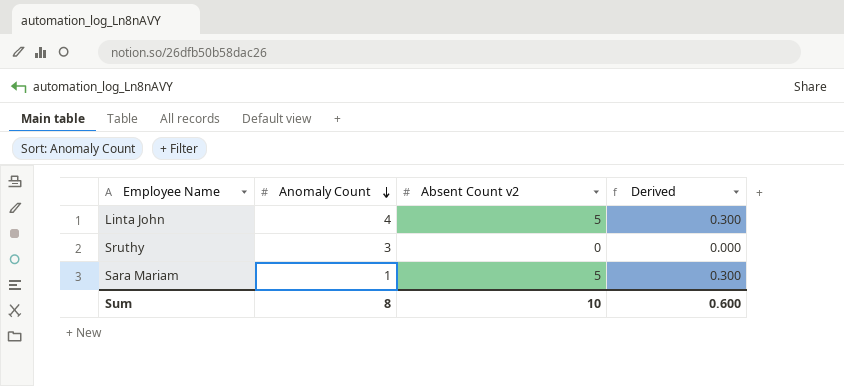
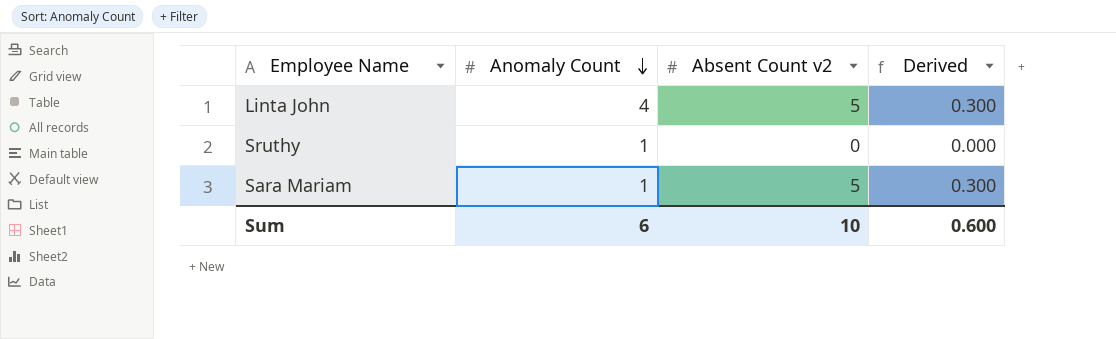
Sruthy | Anomaly Count: 3 -> 1
Sum | Anomaly Count: 8 -> 6

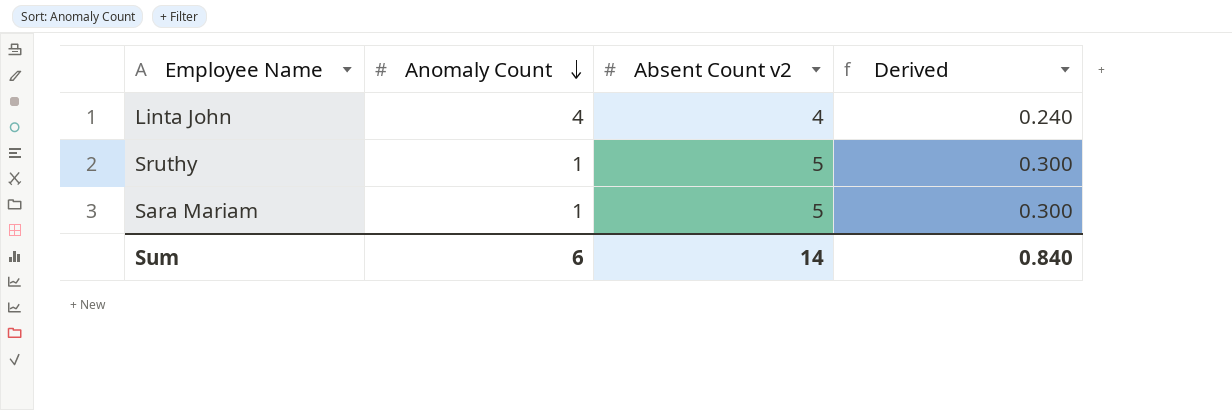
Linta John | Absent Count v2: 5 -> 4
Linta John | Derived: 0.300 -> 0.240
Sruthy | Absent Count v2: 0 -> 5
Sruthy | Derived: 0.000 -> 0.300
Sum | Absent Count v2: 10 -> 14
Sum | Derived: 0.600 -> 0.840

